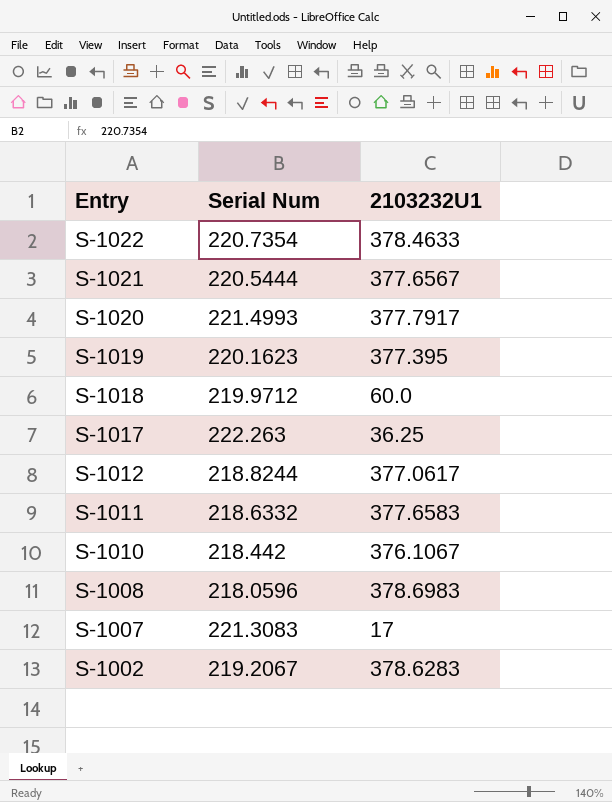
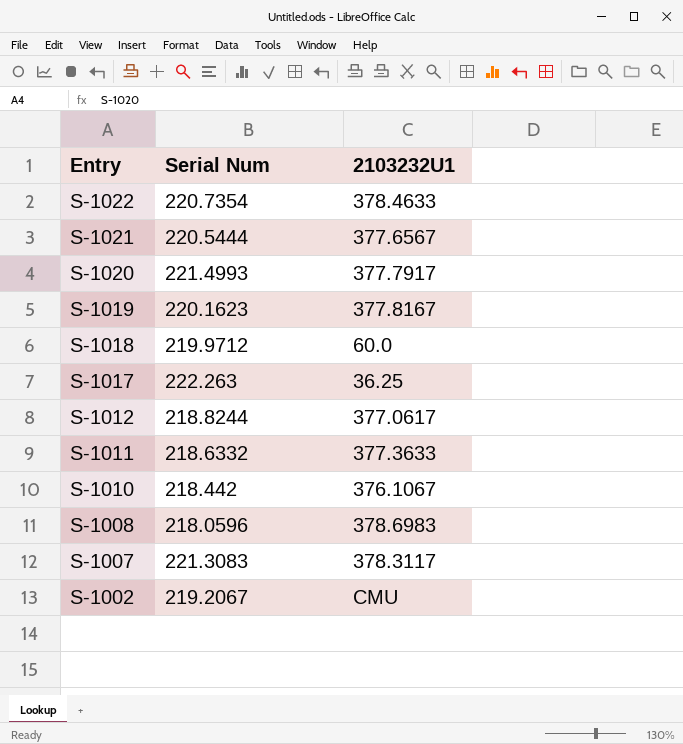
S-1019 | 2103232U1: 377.395 -> 377.8167
S-1011 | 2103232U1: 377.6583 -> 377.3633
S-1007 | 2103232U1: 17 -> 378.3117
S-1002 | 2103232U1: 378.6283 -> CMU

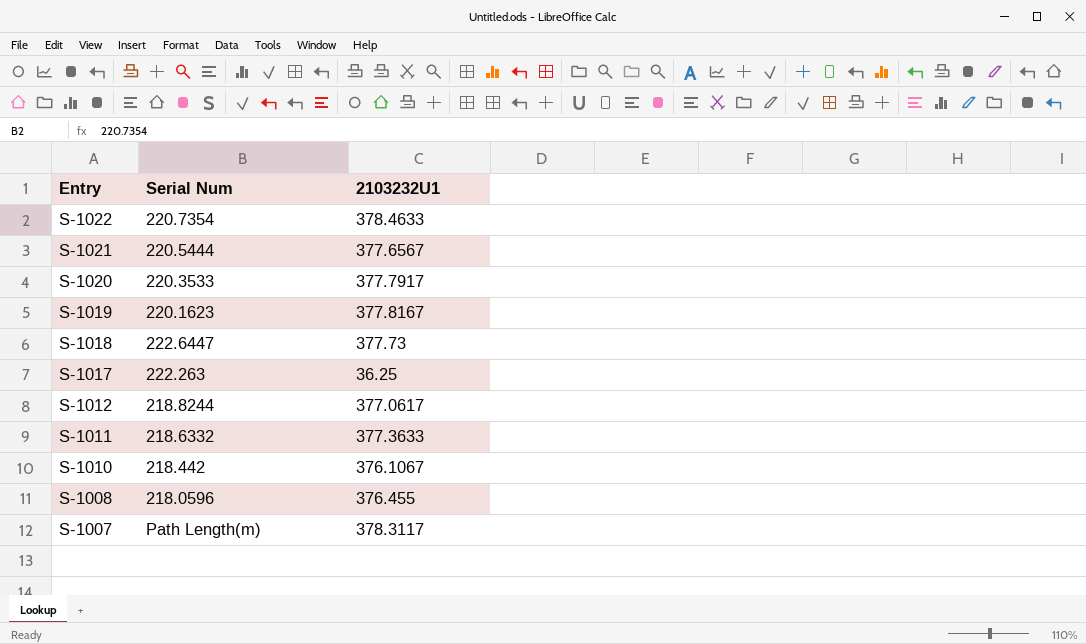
row S-1002: 219.2067 | CMU -> none
S-1020 | Serial Num: 221.4993 -> 220.3533
S-1018 | Serial Num: 219.9712 -> 222.6447
S-1018 | 2103232U1: 60.0 -> 377.73
S-1008 | 2103232U1: 378.6983 -> 376.455
S-1007 | Serial Num: 221.3083 -> Path Length(m)

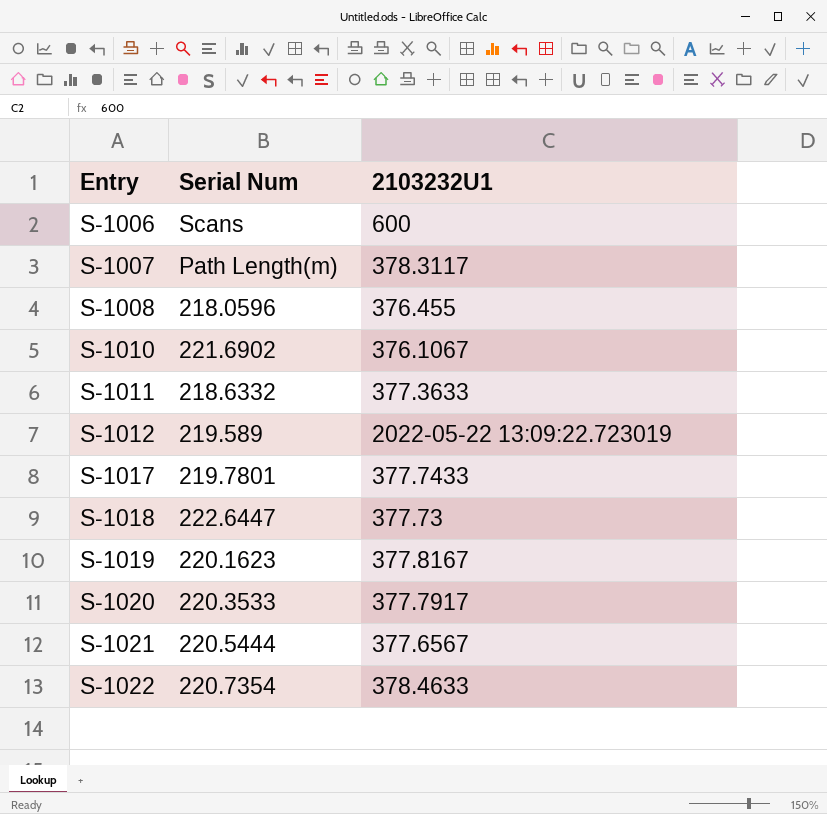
row order: Entry descending -> Entry ascending
row S-1006: none -> Scans | 600
S-1010 | Serial Num: 218.442 -> 221.6902
S-1012 | Serial Num: 218.8244 -> 219.589
S-1012 | 2103232U1: 377.0617 -> 2022-05-22 13:09:22.723019
S-1017 | Serial Num: 222.263 -> 219.7801
S-1017 | 2103232U1: 36.25 -> 377.7433

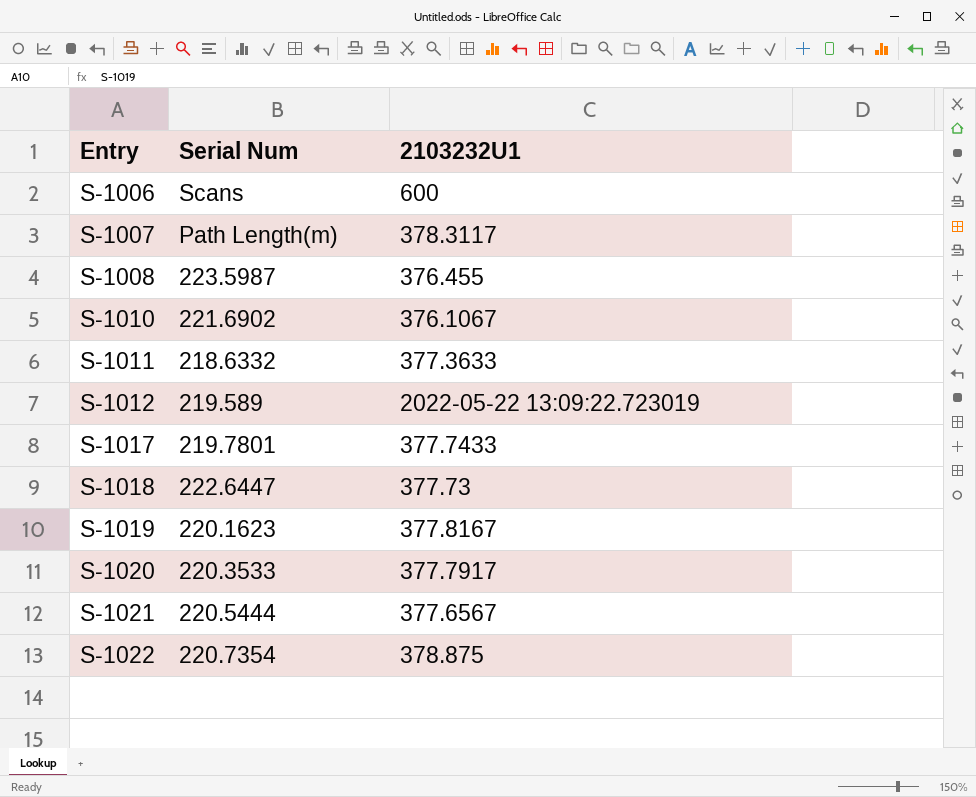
S-1008 | Serial Num: 218.0596 -> 223.5987
S-1022 | 2103232U1: 378.4633 -> 378.875

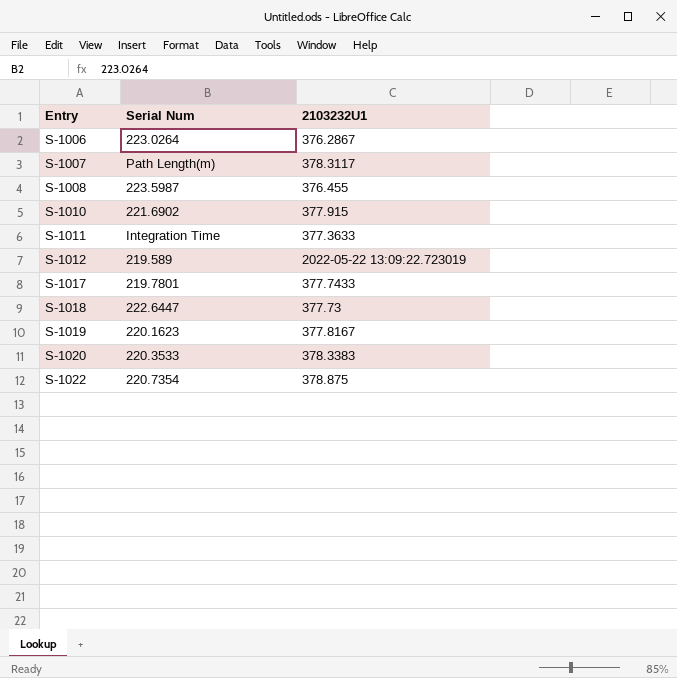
row S-1021: 220.5444 | 377.6567 -> none
S-1006 | Serial Num: Scans -> 223.0264
S-1006 | 2103232U1: 600 -> 376.2867
S-1010 | 2103232U1: 376.1067 -> 377.915
S-1011 | Serial Num: 218.6332 -> Integration Time
S-1020 | 2103232U1: 377.7917 -> 378.3383

